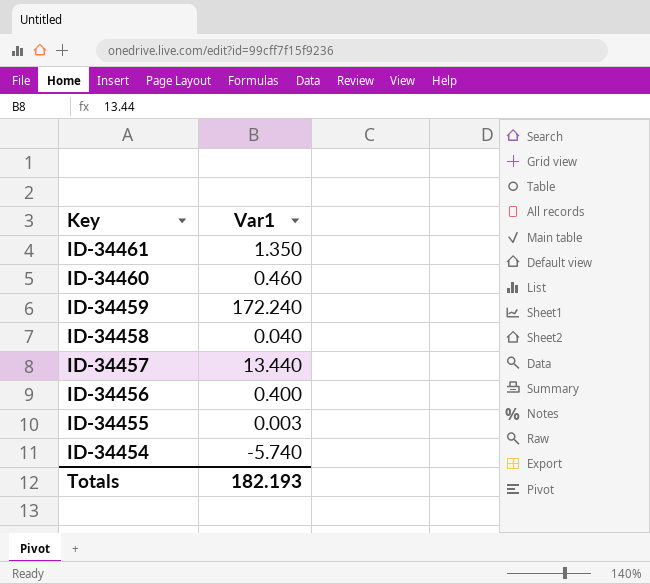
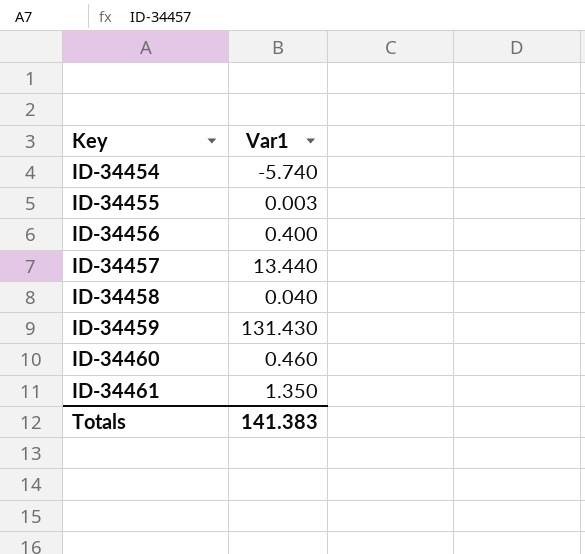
row order: Key descending -> Key ascending
ID-34459 | Var1: 172.240 -> 131.430
Totals | Var1: 182.193 -> 141.383

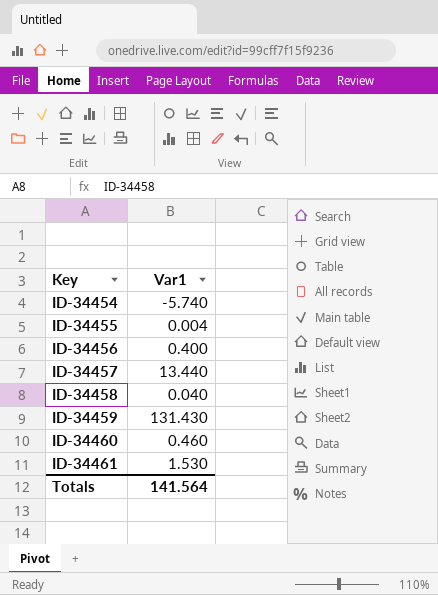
ID-34455 | Var1: 0.003 -> 0.004
ID-34461 | Var1: 1.350 -> 1.530
Totals | Var1: 141.383 -> 141.564

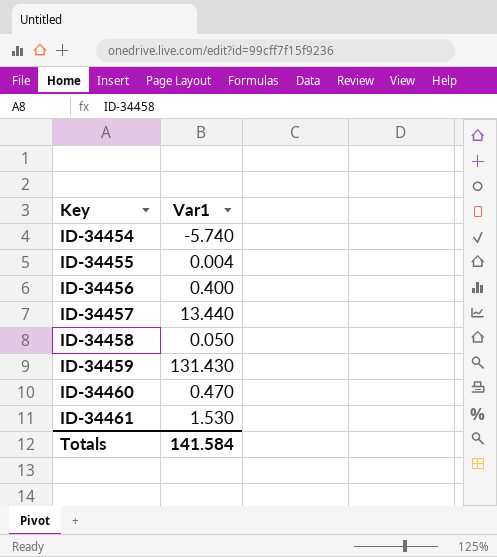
ID-34458 | Var1: 0.040 -> 0.050
ID-34460 | Var1: 0.460 -> 0.470
Totals | Var1: 141.564 -> 141.584

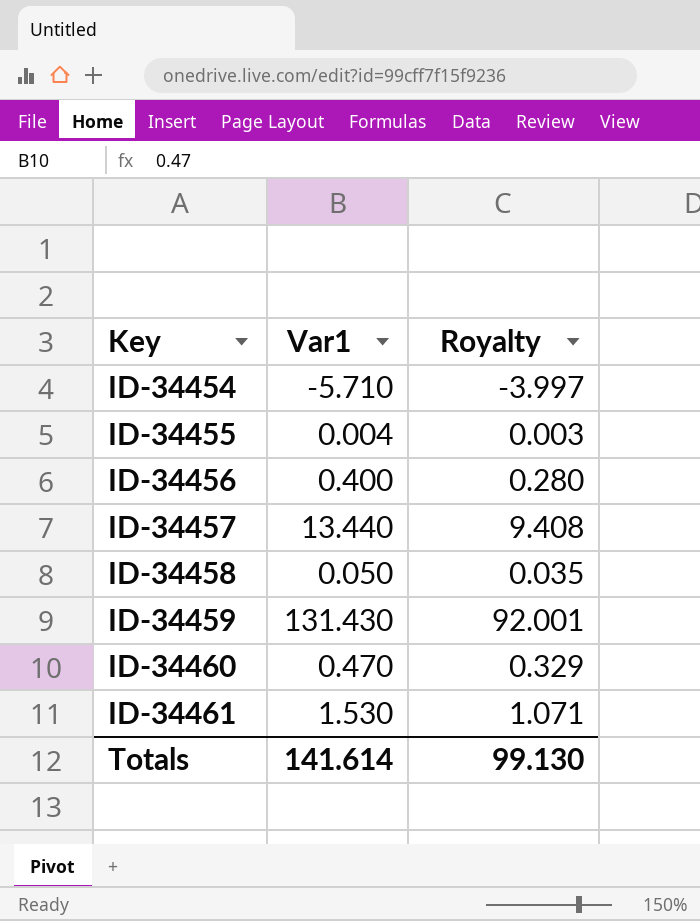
column Royalty | formula: none -> [Var1] * 0.7
ID-34454 | Var1: -5.740 -> -5.710
Totals | Var1: 141.584 -> 141.614

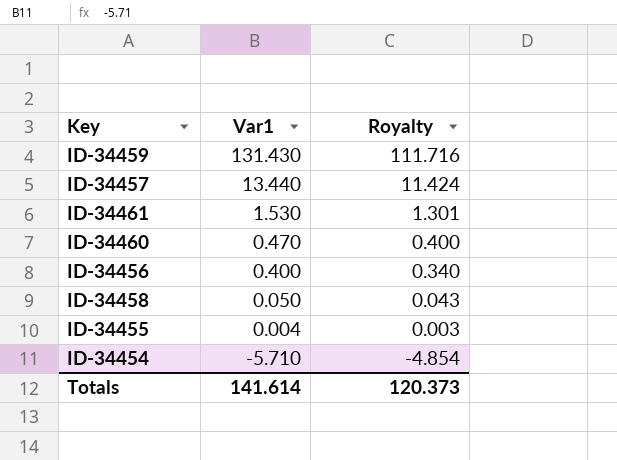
row order: Key ascending -> Var1 descending
column Royalty | formula: [Var1] * 0.7 -> [Var1] * 0.85
Totals | Royalty: 99.130 -> 120.373

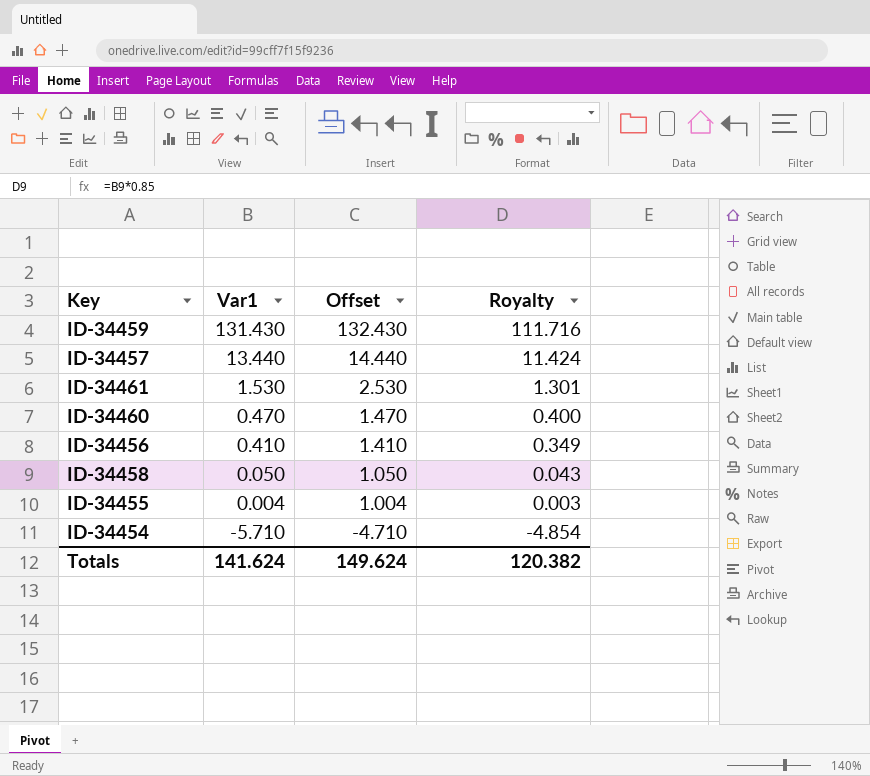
column Offset | formula: none -> [Var1] + 1
ID-34456 | Var1: 0.400 -> 0.410
ID-34456 | Royalty: 0.340 -> 0.349
Totals | Var1: 141.614 -> 141.624
Totals | Royalty: 120.373 -> 120.382

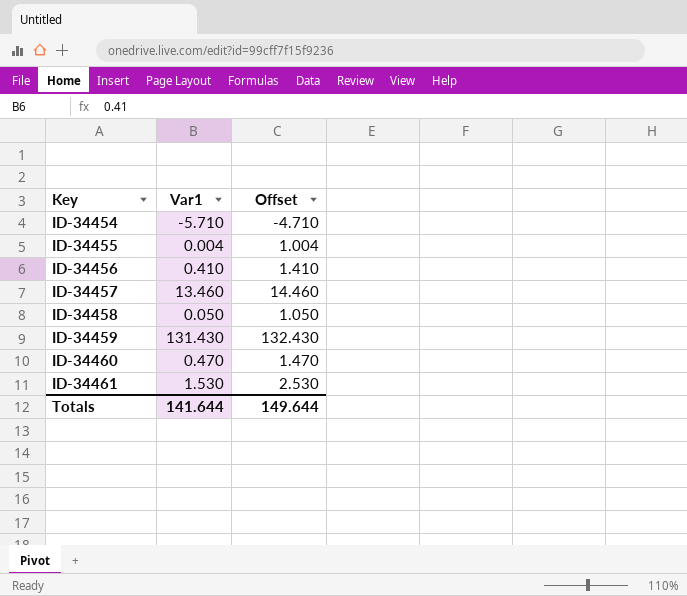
row order: Var1 descending -> Key ascending
column Royalty | formula: [Var1] * 0.85 -> none
ID-34457 | Var1: 13.440 -> 13.460
ID-34457 | Offset: 14.440 -> 14.460
Totals | Var1: 141.624 -> 141.644
Totals | Offset: 149.624 -> 149.644

